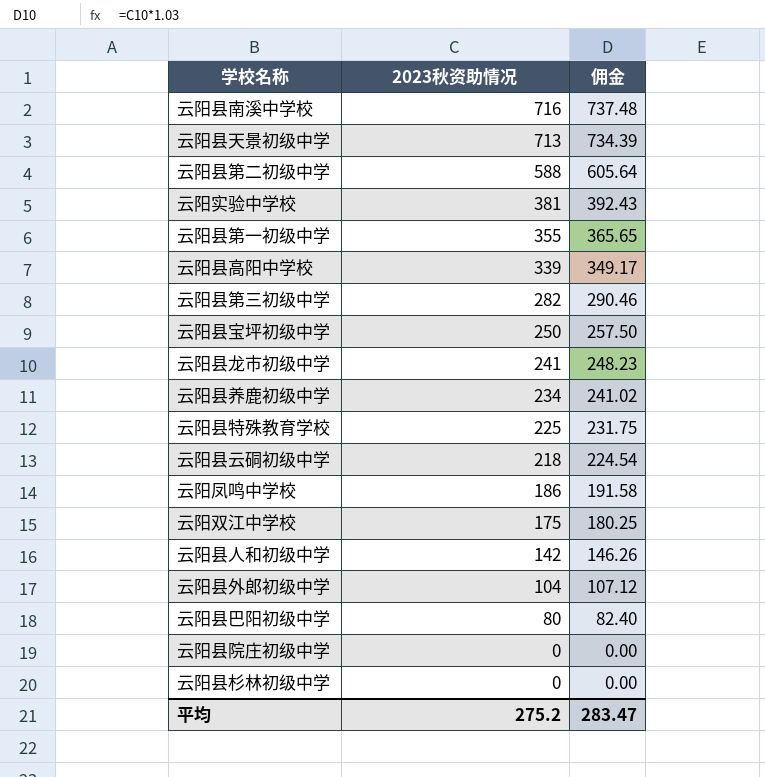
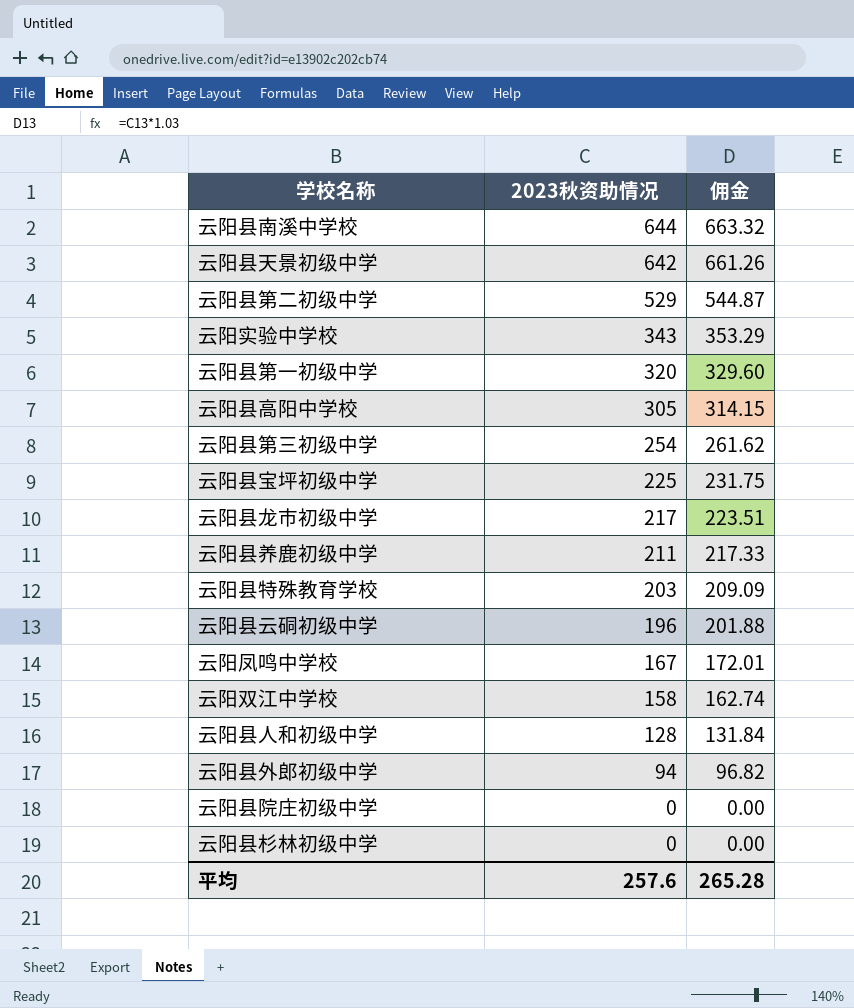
row 云阳县巴阳初级中学: 80 | 82.40 -> none
云阳县南溪中学校 | 2023秋资助情况: 716 -> 644
云阳县南溪中学校 | 佣金: 737.48 -> 663.32
云阳县天景初级中学 | 2023秋资助情况: 713 -> 642
云阳县天景初级中学 | 佣金: 734.39 -> 661.26
云阳县第二初级中学 | 2023秋资助情况: 588 -> 529
云阳县第二初级中学 | 佣金: 605.64 -> 544.87
云阳实验中学校 | 2023秋资助情况: 381 -> 343
云阳实验中学校 | 佣金: 392.43 -> 353.29
云阳县第一初级中学 | 2023秋资助情况: 355 -> 320
云阳县第一初级中学 | 佣金: 365.65 -> 329.60
云阳县高阳中学校 | 2023秋资助情况: 339 -> 305
云阳县高阳中学校 | 佣金: 349.17 -> 314.15
云阳县第三初级中学 | 2023秋资助情况: 282 -> 254
云阳县第三初级中学 | 佣金: 290.46 -> 261.62
云阳县宝坪初级中学 | 2023秋资助情况: 250 -> 225
云阳县宝坪初级中学 | 佣金: 257.50 -> 231.75
云阳县龙市初级中学 | 2023秋资助情况: 241 -> 217
云阳县龙市初级中学 | 佣金: 248.23 -> 223.51
云阳县养鹿初级中学 | 2023秋资助情况: 234 -> 211
云阳县养鹿初级中学 | 佣金: 241.02 -> 217.33
云阳县特殊教育学校 | 2023秋资助情况: 225 -> 203
云阳县特殊教育学校 | 佣金: 231.75 -> 209.09
云阳县云硐初级中学 | 2023秋资助情况: 218 -> 196
云阳县云硐初级中学 | 佣金: 224.54 -> 201.88
云阳凤鸣中学校 | 2023秋资助情况: 186 -> 167
云阳凤鸣中学校 | 佣金: 191.58 -> 172.01
云阳双江中学校 | 2023秋资助情况: 175 -> 158
云阳双江中学校 | 佣金: 180.25 -> 162.74
云阳县人和初级中学 | 2023秋资助情况: 142 -> 128
云阳县人和初级中学 | 佣金: 146.26 -> 131.84
云阳县外郎初级中学 | 2023秋资助情况: 104 -> 94
云阳县外郎初级中学 | 佣金: 107.12 -> 96.82
平均 | 2023秋资助情况: 275.2 -> 257.6
平均 | 佣金: 283.47 -> 265.28

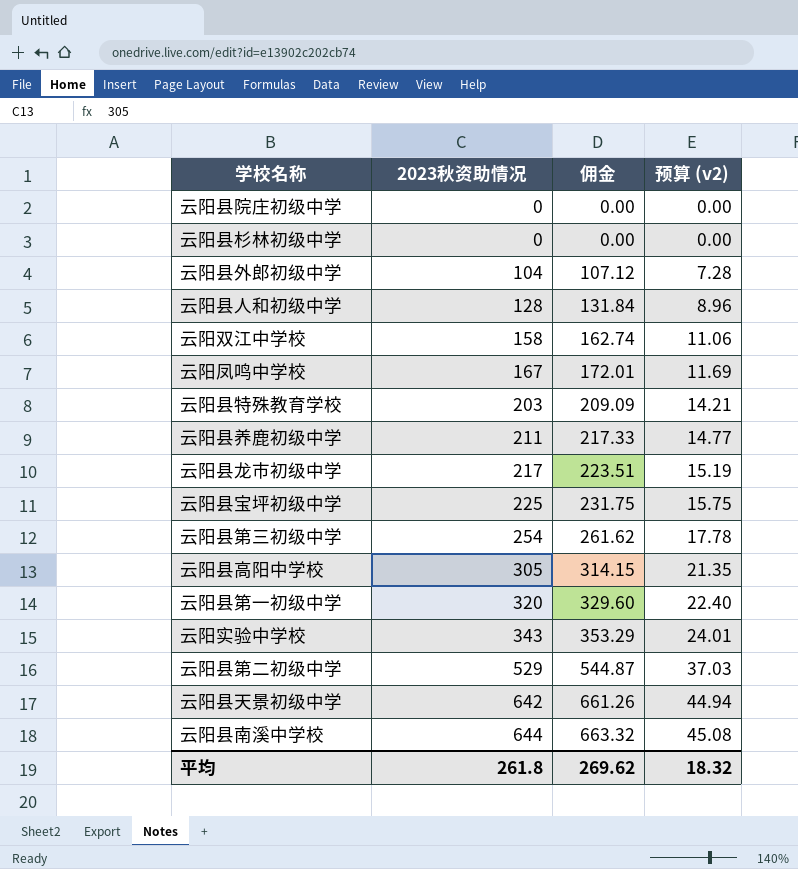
row order: 2023秋资助情况 descending -> 2023秋资助情况 ascending
column 预算 (v2) | formula: none -> [2023秋资助情况] * 0.07
row 云阳县云硐初级中学: 196 | 201.88 -> none
云阳县外郎初级中学 | 2023秋资助情况: 94 -> 104
云阳县外郎初级中学 | 佣金: 96.82 -> 107.12
平均 | 2023秋资助情况: 257.6 -> 261.8
平均 | 佣金: 265.28 -> 269.62

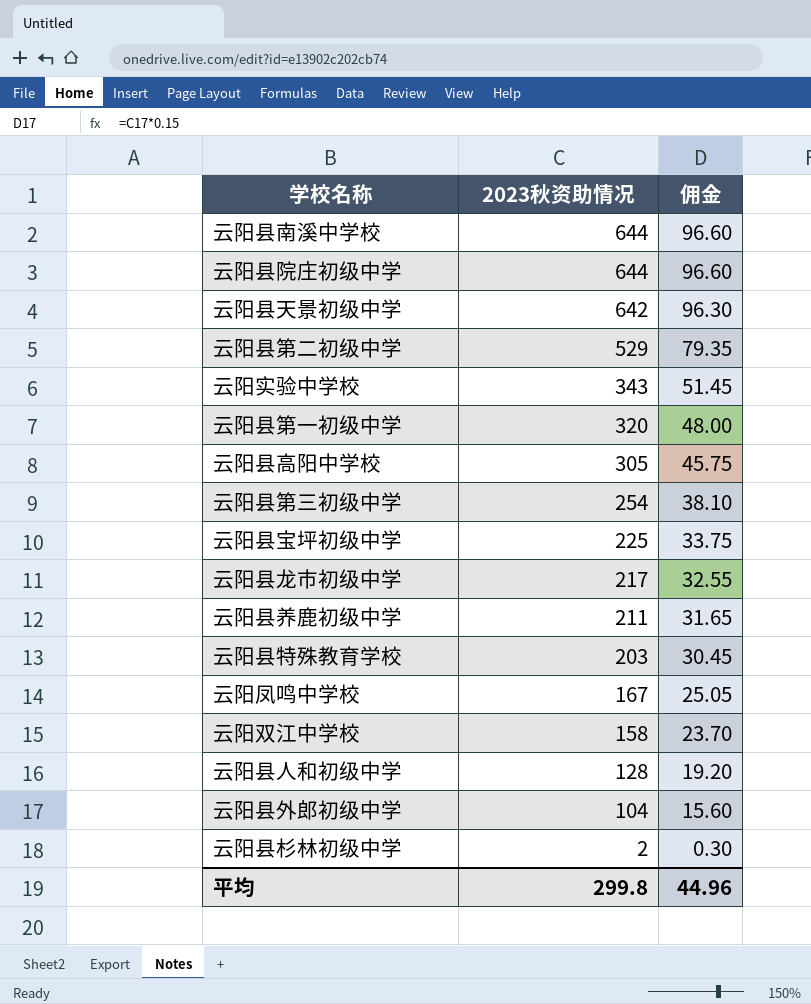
row order: 2023秋资助情况 ascending -> 2023秋资助情况 descending
column 预算 (v2) | formula: [2023秋资助情况] * 0.07 -> none
column 佣金 | formula: [2023秋资助情况] * 1.03 -> [2023秋资助情况] * 0.15
云阳县院庄初级中学 | 2023秋资助情况: 0 -> 644
云阳县杉林初级中学 | 2023秋资助情况: 0 -> 2
平均 | 2023秋资助情况: 261.8 -> 299.8
平均 | 佣金: 269.62 -> 44.96

